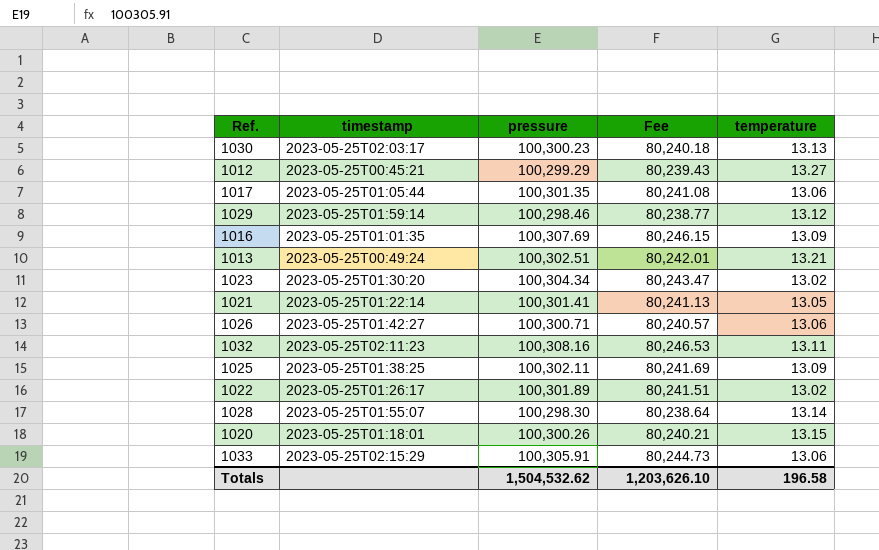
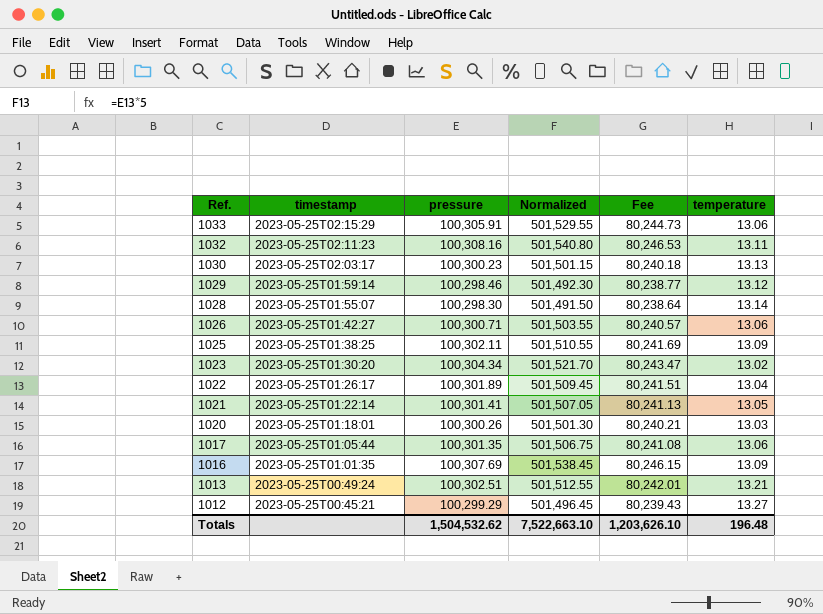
row order: none -> Ref. descending
column Normalized | formula: none -> [pressure] * 5
1022 | temperature: 13.02 -> 13.04
1020 | temperature: 13.15 -> 13.03
Totals | temperature: 196.58 -> 196.48

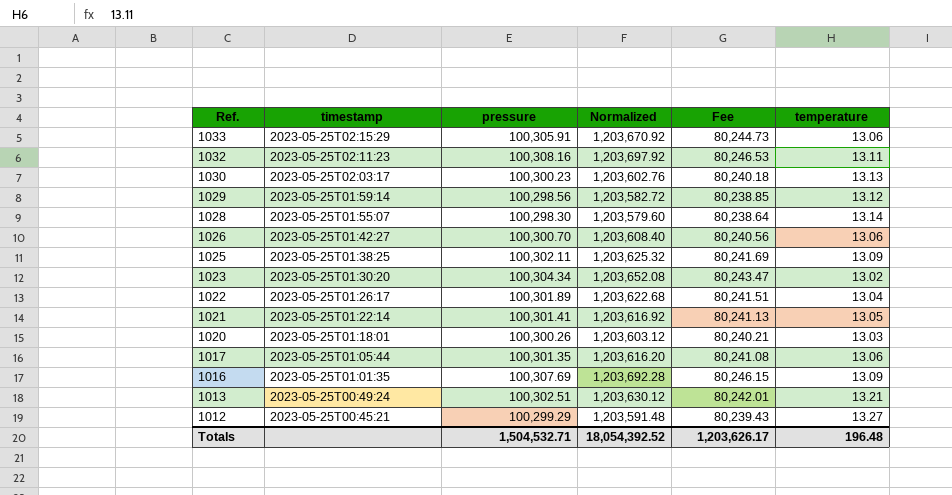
column Normalized | formula: [pressure] * 5 -> [pressure] * 12
1029 | pressure: 100,298.46 -> 100,298.56
1029 | Fee: 80,238.77 -> 80,238.85
1026 | pressure: 100,300.71 -> 100,300.70
1026 | Fee: 80,240.57 -> 80,240.56
Totals | pressure: 1,504,532.62 -> 1,504,532.71
Totals | Normalized: 7,522,663.10 -> 18,054,392.52
Totals | Fee: 1,203,626.10 -> 1,203,626.17

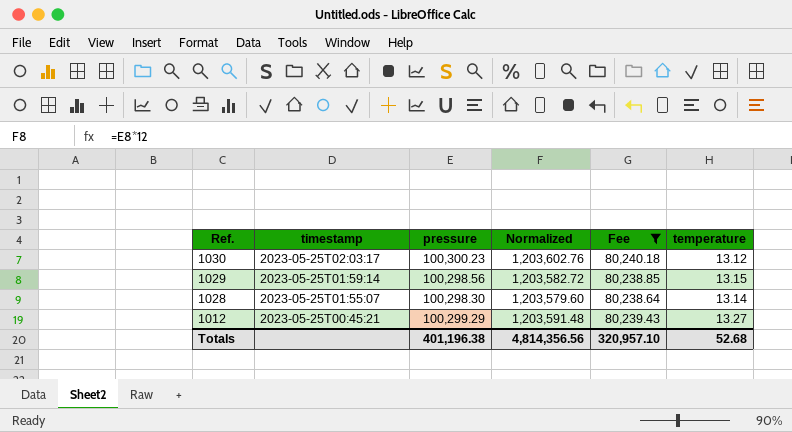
filter: none -> Fee <= 80,240.18
1030 | temperature: 13.13 -> 13.12
1029 | temperature: 13.12 -> 13.15
Totals | pressure: 1,504,532.71 -> 401,196.38
Totals | Normalized: 18,054,392.52 -> 4,814,356.56
Totals | Fee: 1,203,626.17 -> 320,957.10
Totals | temperature: 196.48 -> 52.68

